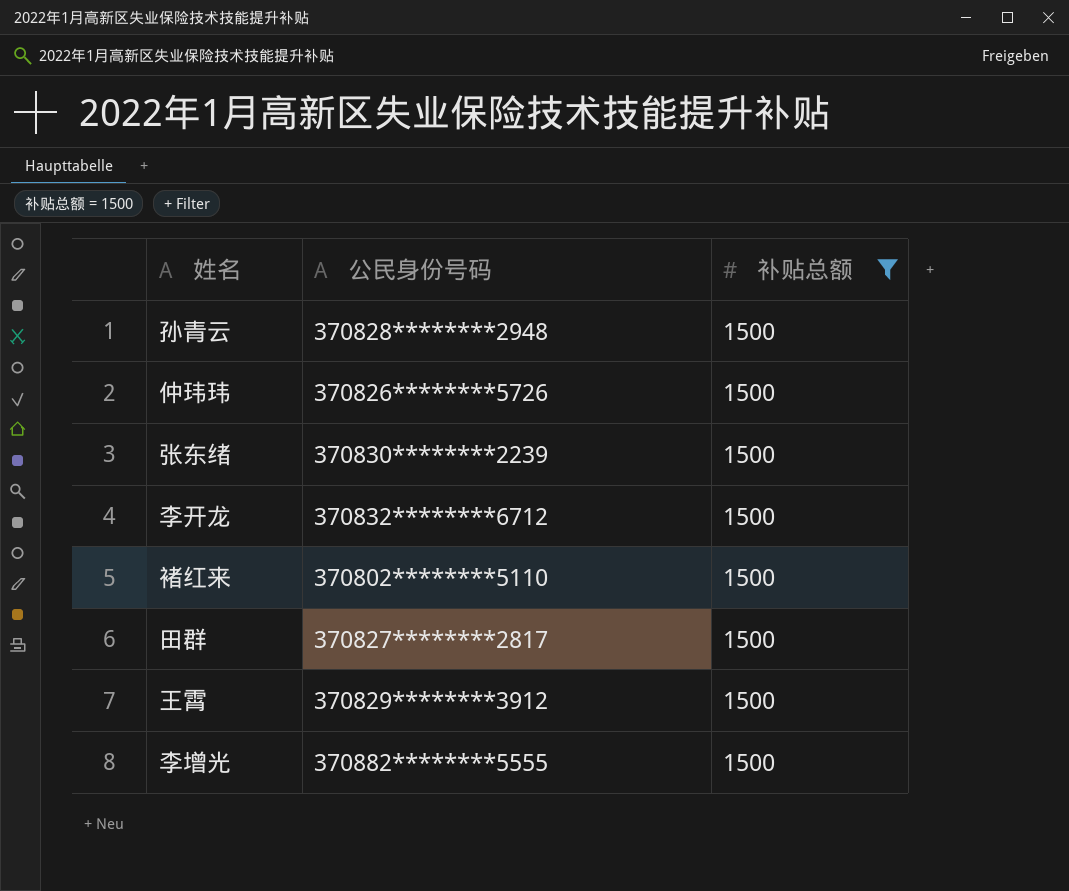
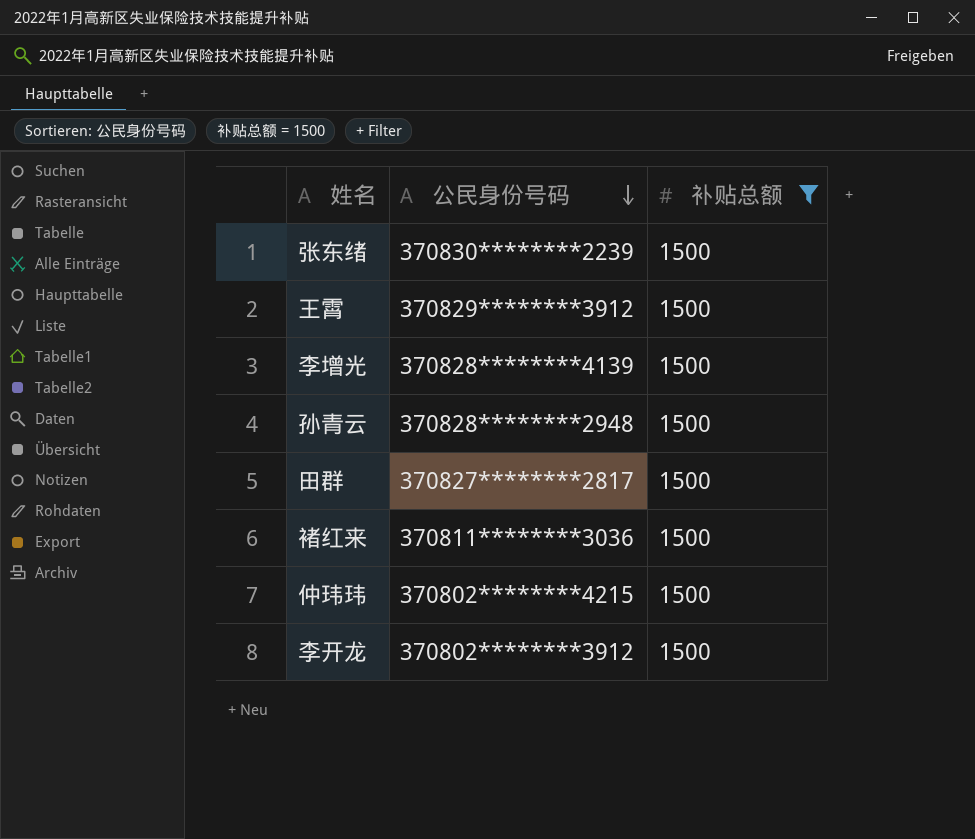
row order: none -> 公民身份号码 descending
李增光 | 公民身份号码: 370882********5555 -> 370828********4139
褚红来 | 公民身份号码: 370802********5110 -> 370811********3036
仲玮玮 | 公民身份号码: 370826********5726 -> 370802********4215
李开龙 | 公民身份号码: 370832********6712 -> 370802********3912

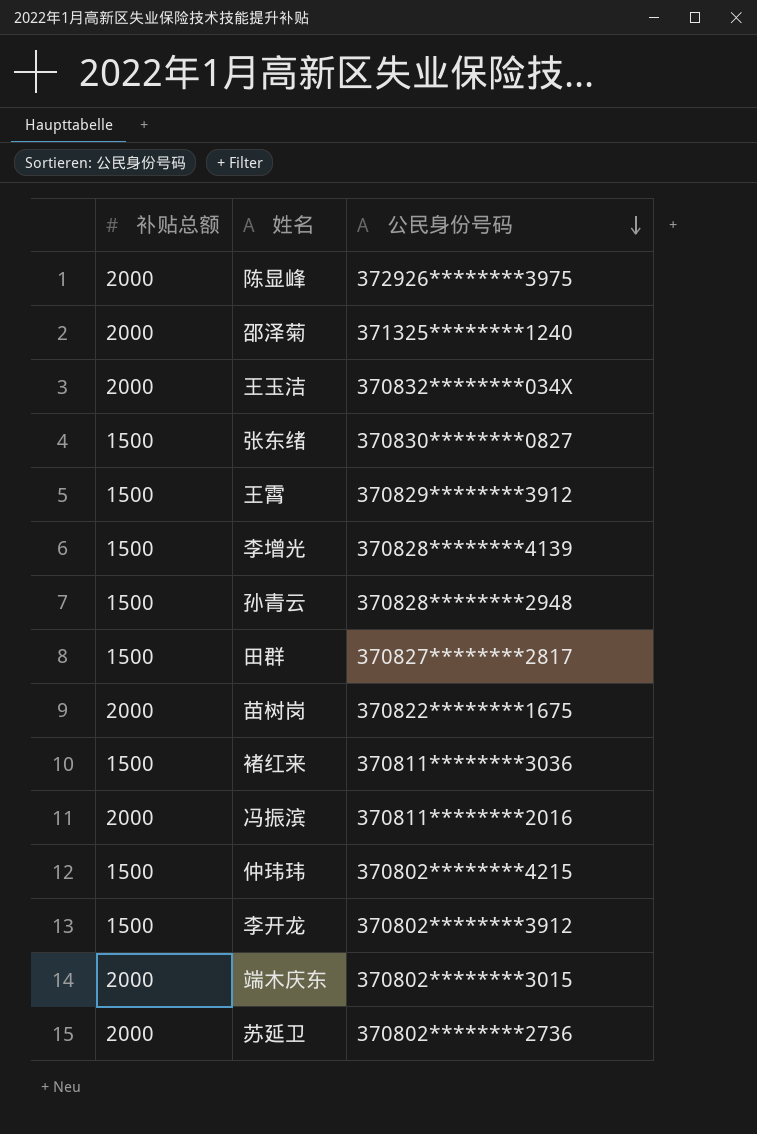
filter: 补贴总额 = 1500 -> none
column 补贴总额 | position: 3 -> 1
张东绪 | 公民身份号码: 370830********2239 -> 370830********0827

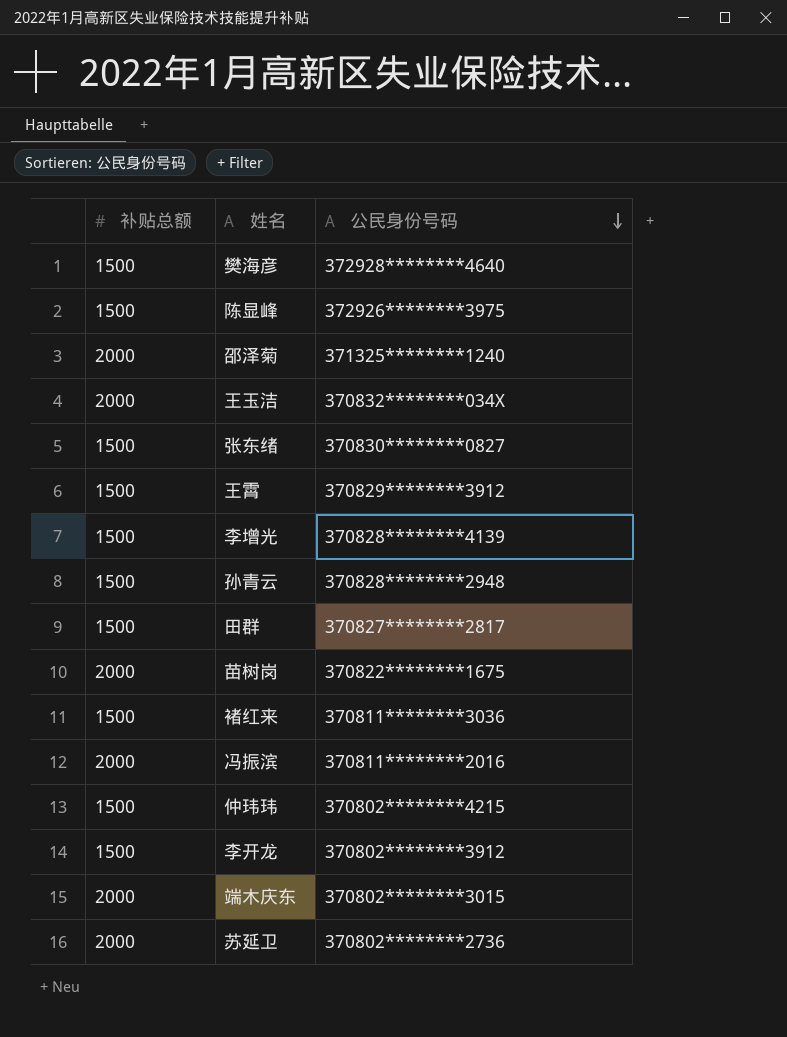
row 樊海彦: none -> 1500 | 372928********4640
陈显峰 | 补贴总额: 2000 -> 1500

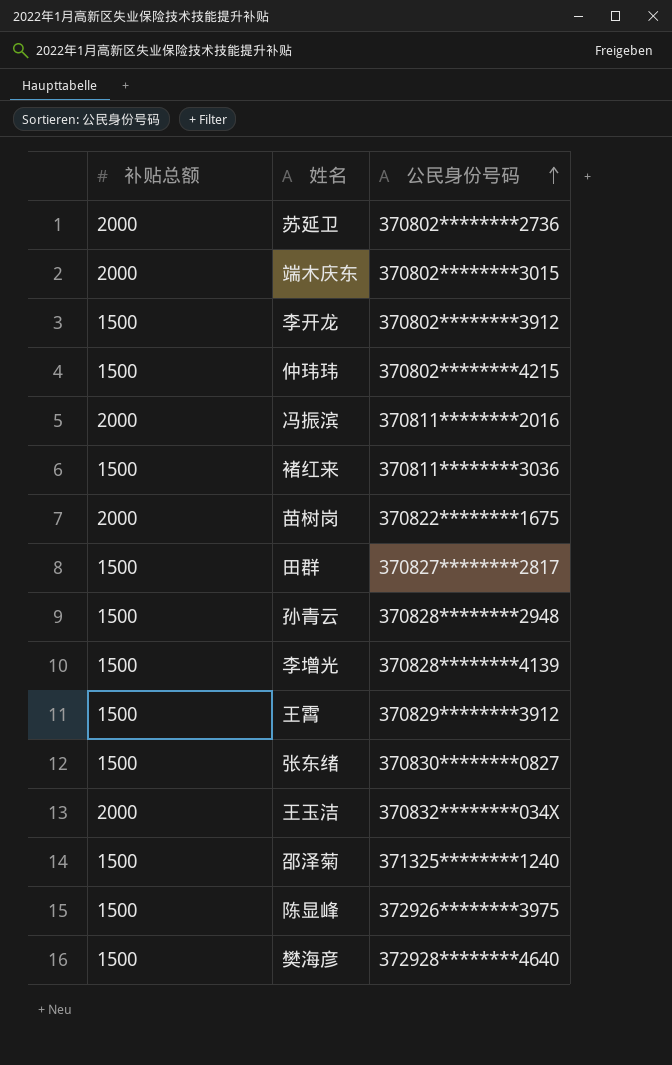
row order: 公民身份号码 descending -> 公民身份号码 ascending
邵泽菊 | 补贴总额: 2000 -> 1500

